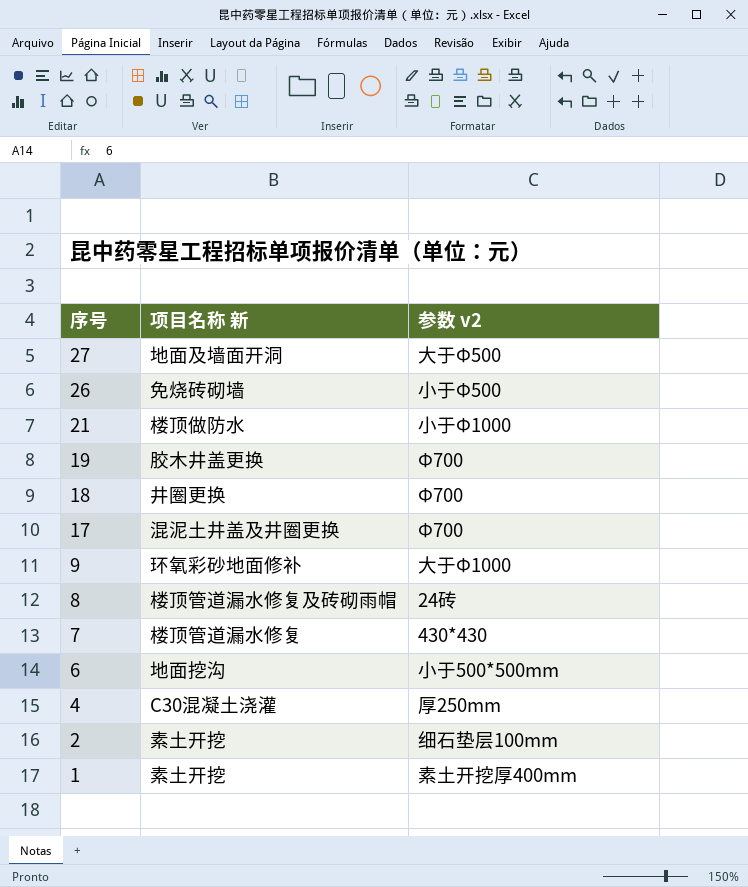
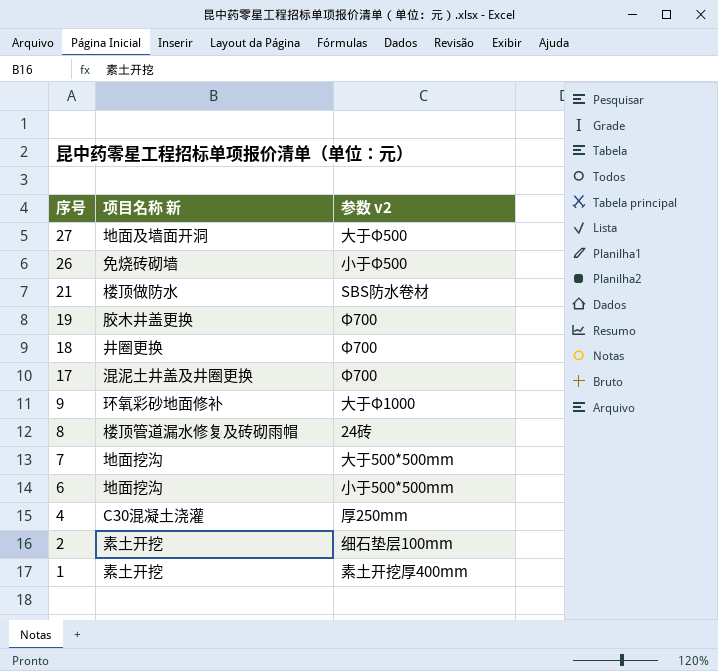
21 | 参数 v2: 小于Φ1000 -> SBS防水卷材
7 | 项目名称 新: 楼顶管道漏水修复 -> 地面挖沟
7 | 参数 v2: 430*430 -> 大于500*500mm

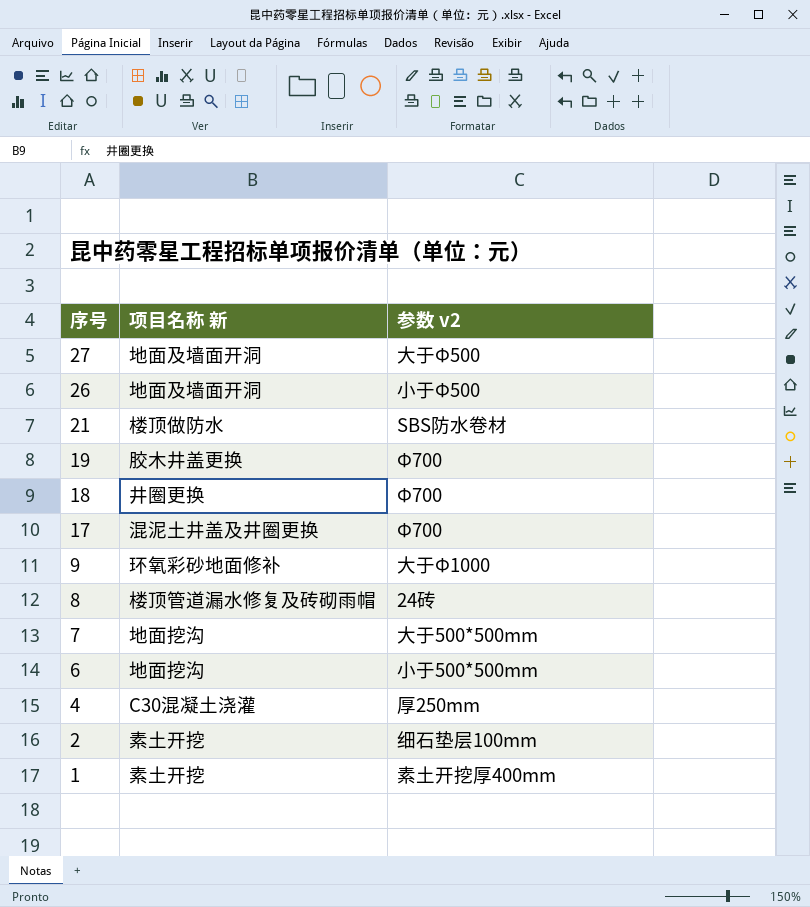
26 | 项目名称 新: 免烧砖砌墙 -> 地面及墙面开洞

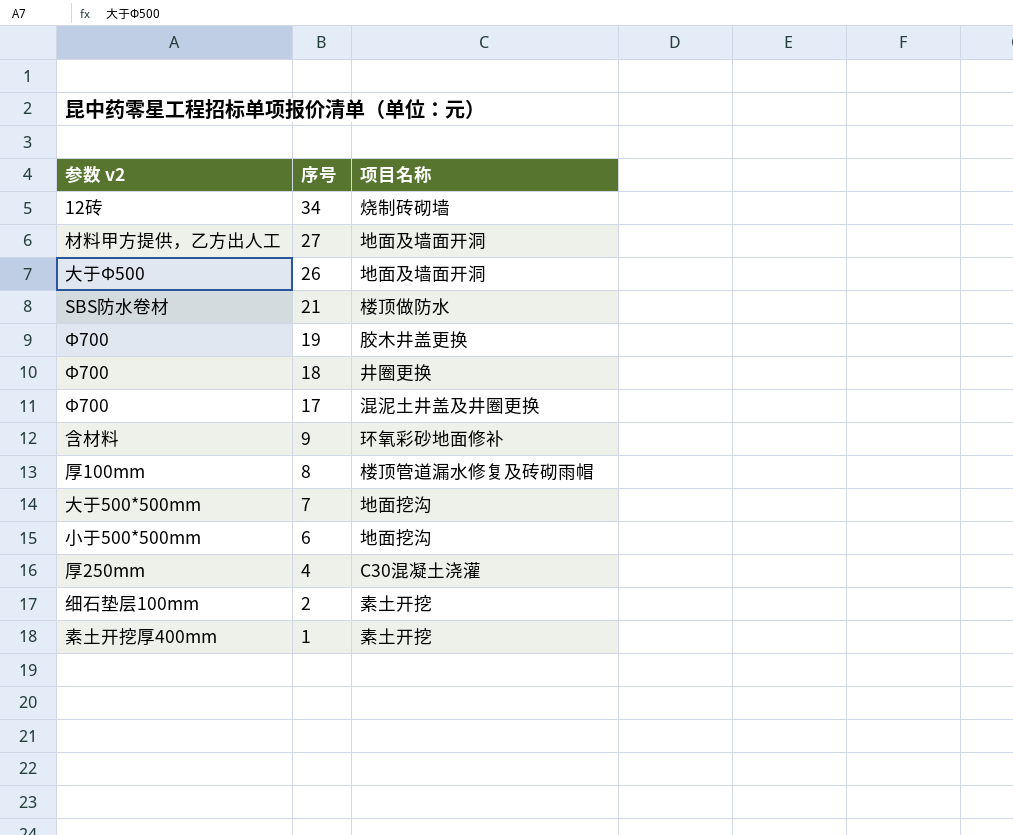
column 参数 v2 | position: 3 -> 1
column name: 项目名称 新 -> 项目名称
row 34: none -> 12砖 | 烧制砖砌墙
27 | 参数 v2: 大于Φ500 -> 材料甲方提供，乙方出人工
26 | 参数 v2: 小于Φ500 -> 大于Φ500
9 | 参数 v2: 大于Φ1000 -> 含材料
8 | 参数 v2: 24砖 -> 厚100mm

